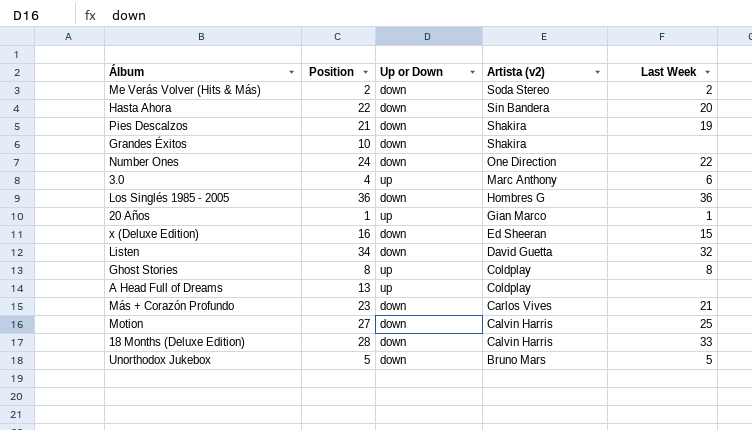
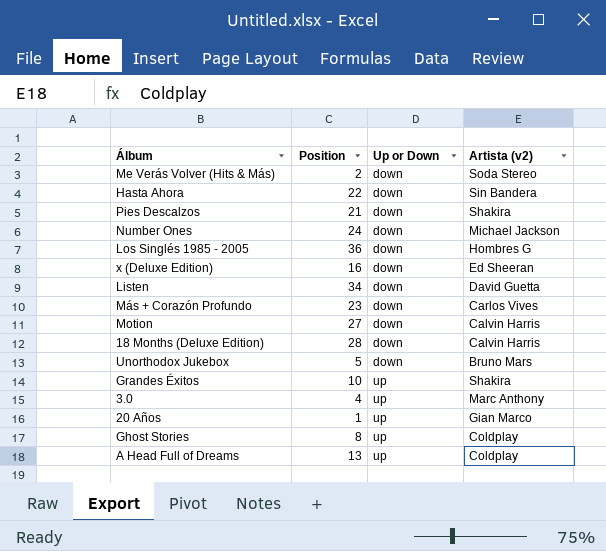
row order: Artista (v2) descending -> Up or Down ascending
column Last Week | position: 5 -> none
Number Ones | Artista (v2): One Direction -> Michael Jackson
Grandes Éxitos | Up or Down: down -> up

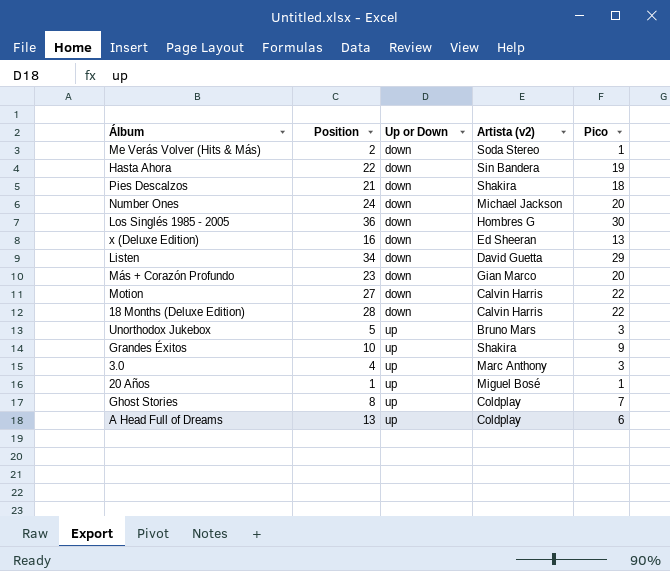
column Pico | position: none -> 5
Más + Corazón Profundo | Artista (v2): Carlos Vives -> Gian Marco
Unorthodox Jukebox | Up or Down: down -> up
20 Años | Artista (v2): Gian Marco -> Miguel Bosé

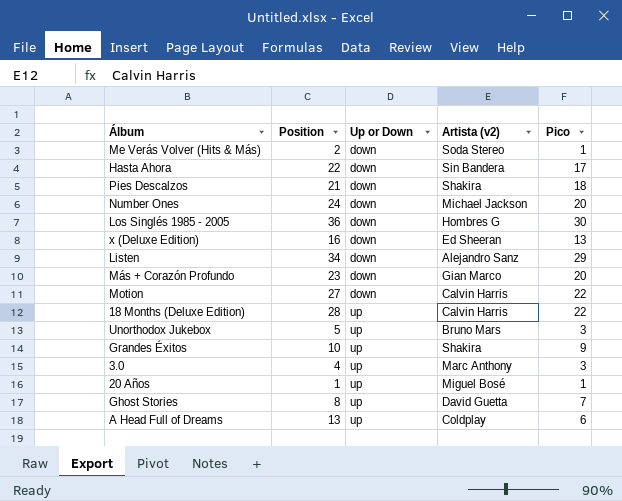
Hasta Ahora | Pico: 19 -> 17
Listen | Artista (v2): David Guetta -> Alejandro Sanz
18 Months (Deluxe Edition) | Up or Down: down -> up
Ghost Stories | Artista (v2): Coldplay -> David Guetta

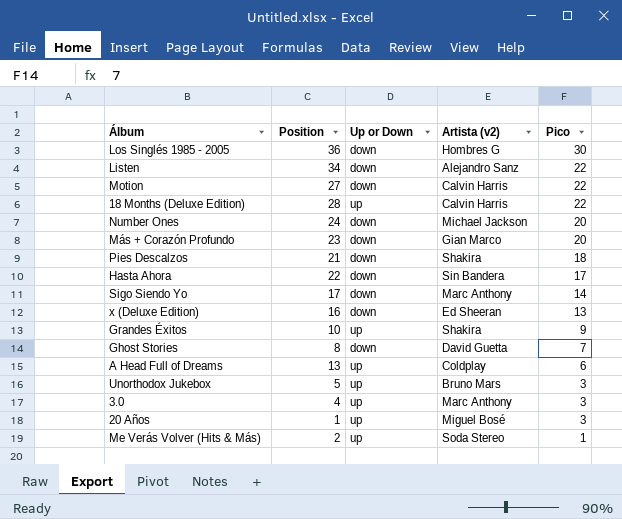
row order: Up or Down ascending -> Pico descending
Listen | Pico: 29 -> 22
row Sigo Siendo Yo: none -> 17 | down | Marc Anthony | 14
Ghost Stories | Up or Down: up -> down
20 Años | Pico: 1 -> 3
Me Verás Volver (Hits & Más) | Up or Down: down -> up

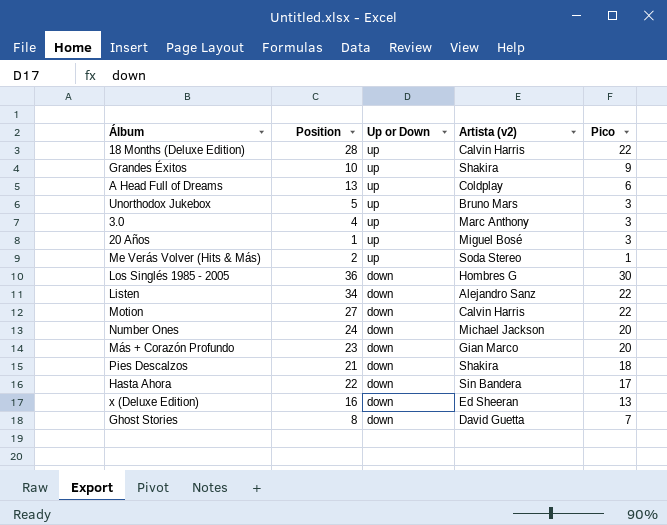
row order: Pico descending -> Up or Down descending
row Sigo Siendo Yo: 17 | down | Marc Anthony | 14 -> none

